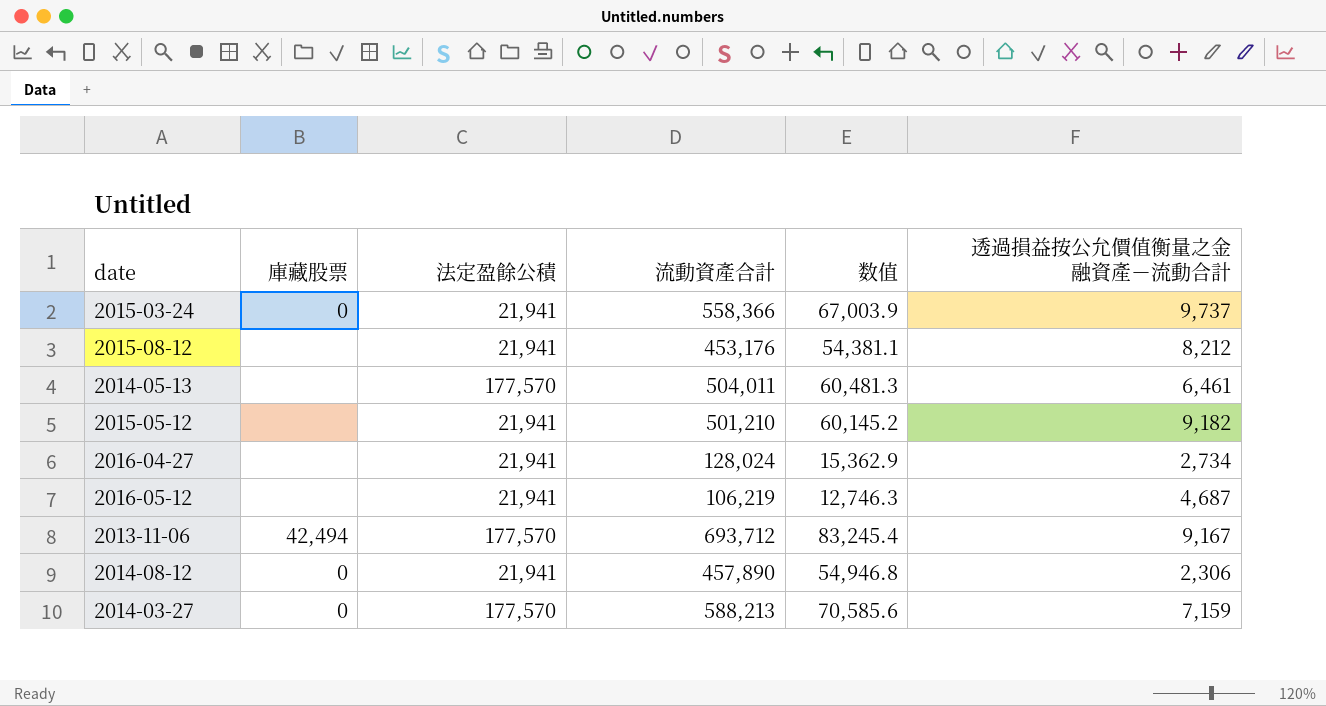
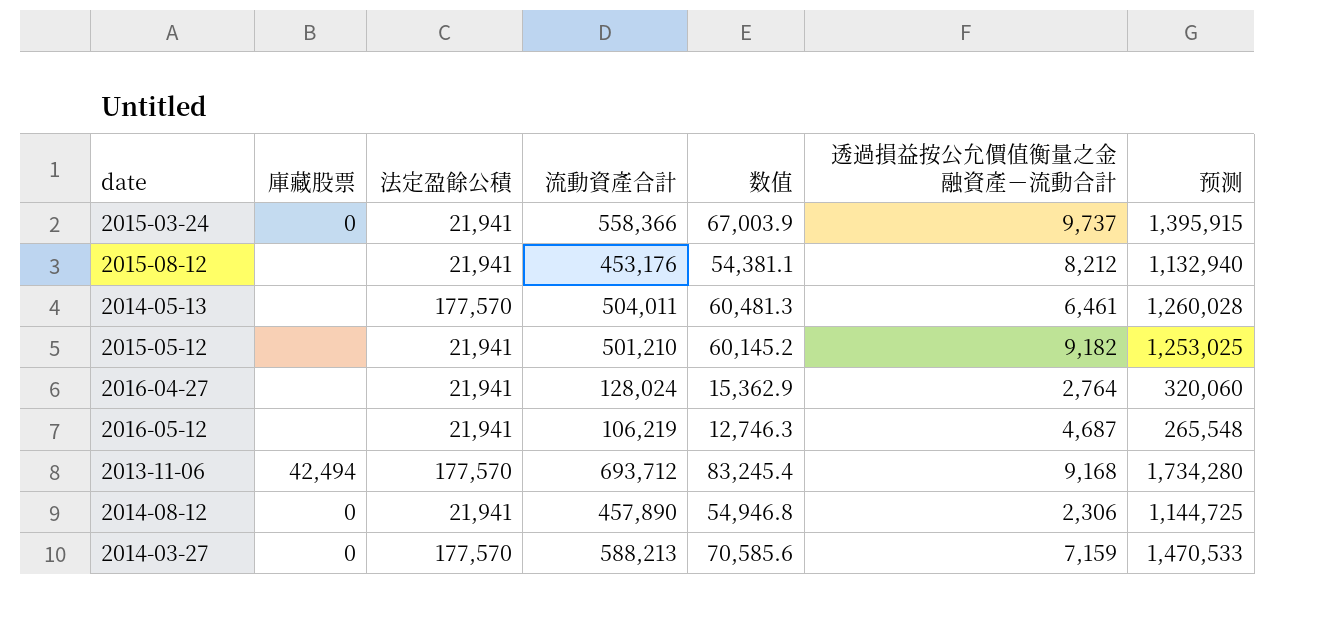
column 预测 | formula: none -> [流動資產合計] * 2.5
2016-04-27 | 透過損益按公允價值衡量之金融資產－流動合計: 2,734 -> 2,764
2013-11-06 | 透過損益按公允價值衡量之金融資產－流動合計: 9,167 -> 9,168

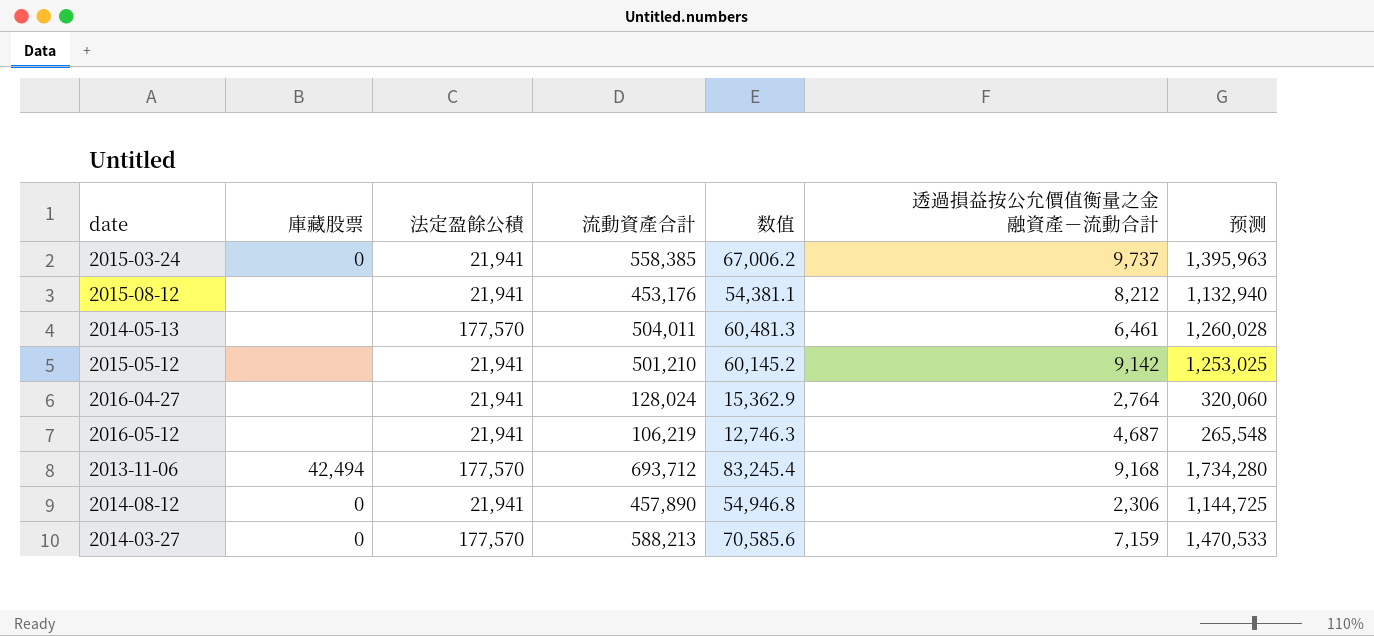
2015-03-24 | 流動資產合計: 558,366 -> 558,385
2015-03-24 | 数值: 67,003.9 -> 67,006.2
2015-03-24 | 预测: 1,395,915 -> 1,395,963
2015-05-12 | 透過損益按公允價值衡量之金融資產－流動合計: 9,182 -> 9,142

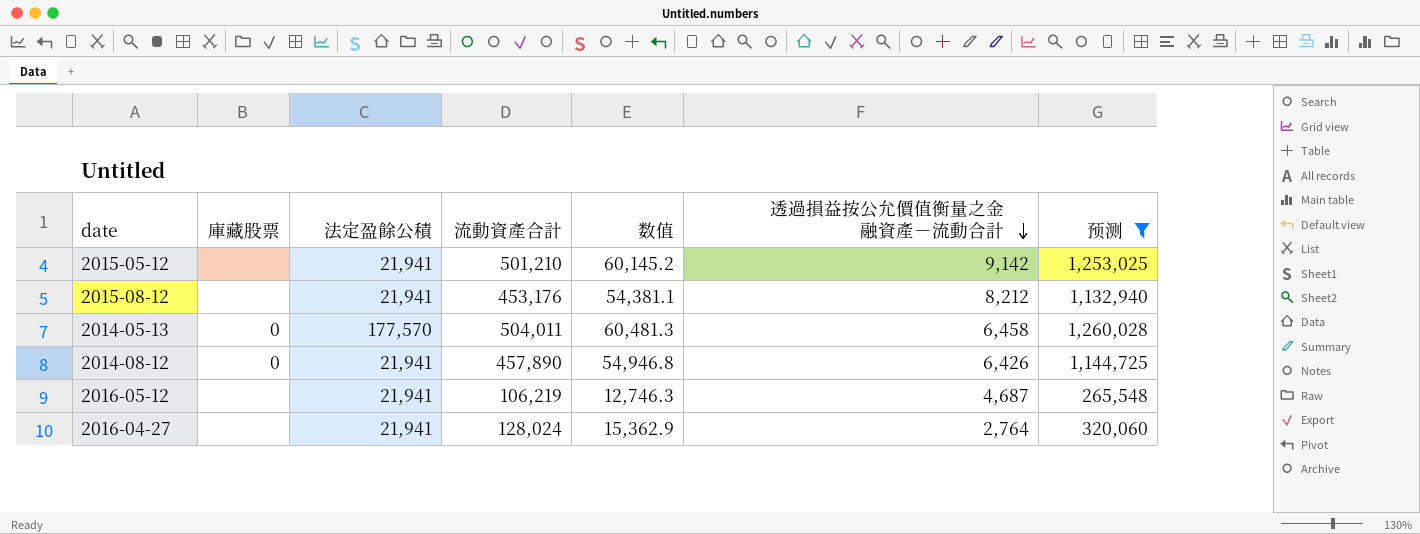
filter: none -> 预测 <= 1,260,028
row order: none -> 透過損益按公允價值衡量之金融資產－流動合計 descending
2014-05-13 | 庫藏股票: none -> 0
2014-05-13 | 透過損益按公允價值衡量之金融資產－流動合計: 6,461 -> 6,458
2014-08-12 | 透過損益按公允價值衡量之金融資產－流動合計: 2,306 -> 6,426

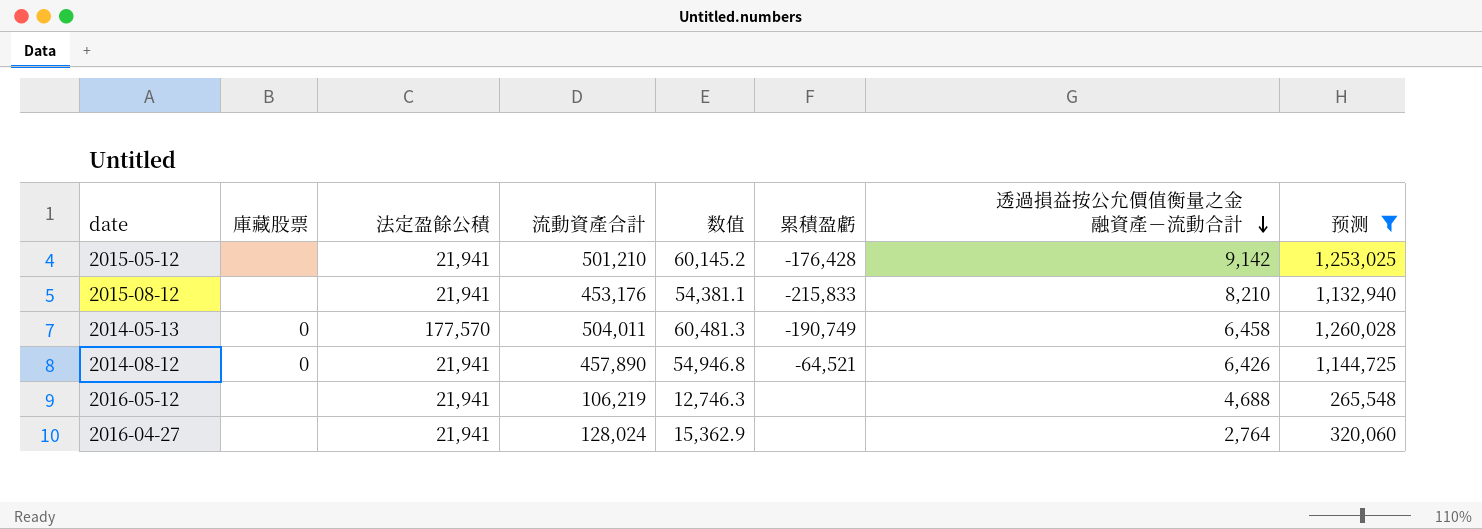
column 累積盈虧 | position: none -> 6
2015-08-12 | 透過損益按公允價值衡量之金融資產－流動合計: 8,212 -> 8,210
2016-05-12 | 透過損益按公允價值衡量之金融資產－流動合計: 4,687 -> 4,688

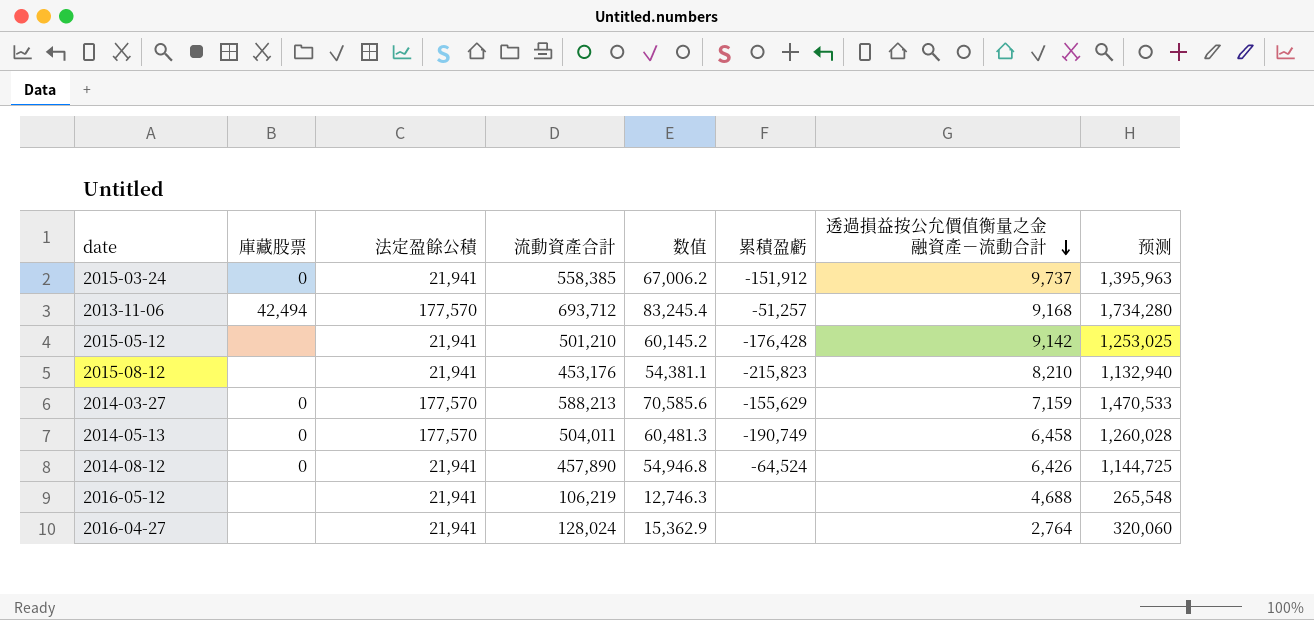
filter: 预测 <= 1,260,028 -> none
2015-08-12 | 累積盈虧: -215,833 -> -215,823
2014-08-12 | 累積盈虧: -64,521 -> -64,524

